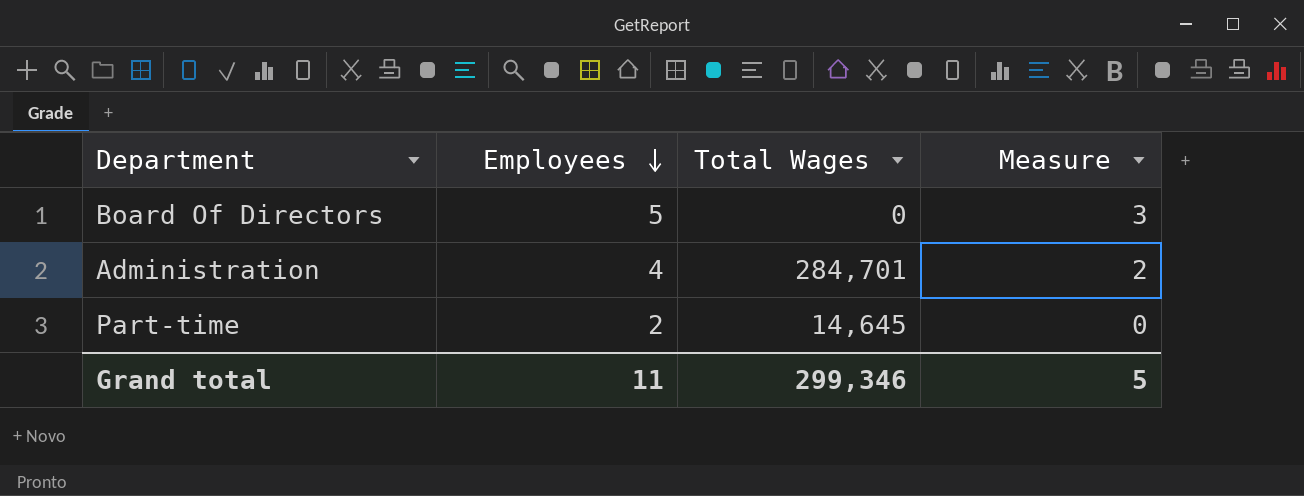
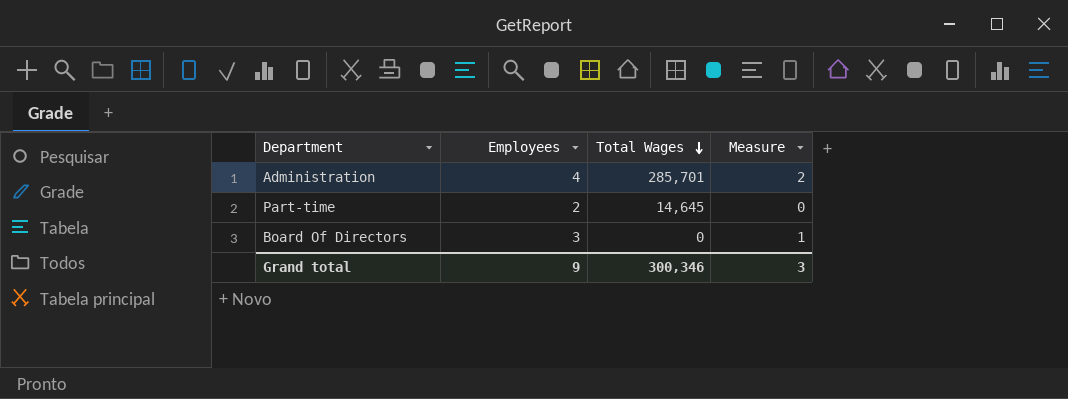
row order: Employees descending -> Total Wages descending
Administration | Total Wages: 284,701 -> 285,701
Board Of Directors | Employees: 5 -> 3
Board Of Directors | Measure: 3 -> 1
Grand total | Employees: 11 -> 9
Grand total | Total Wages: 299,346 -> 300,346
Grand total | Measure: 5 -> 3

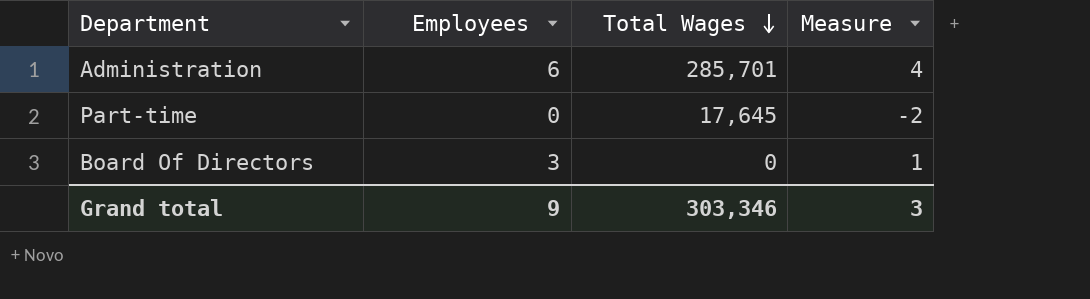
Administration | Employees: 4 -> 6
Administration | Measure: 2 -> 4
Part-time | Employees: 2 -> 0
Part-time | Total Wages: 14,645 -> 17,645
Part-time | Measure: 0 -> -2
Grand total | Total Wages: 300,346 -> 303,346

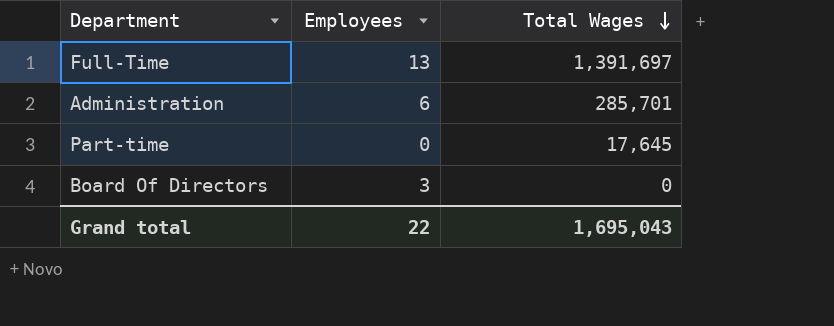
column Measure | formula: [Employees] - 2 -> none
row Full-Time: none -> 13 | 1,391,697
Grand total | Employees: 9 -> 22
Grand total | Total Wages: 303,346 -> 1,695,043

